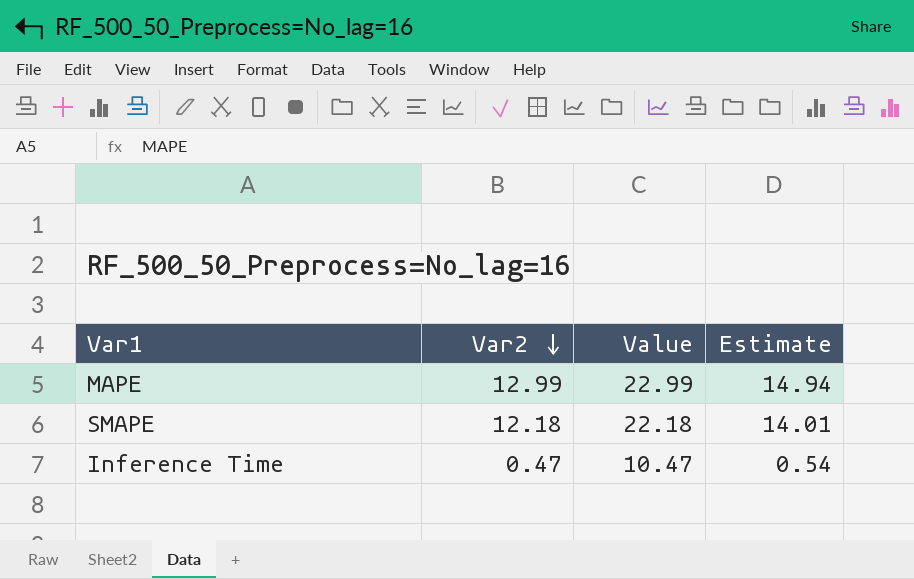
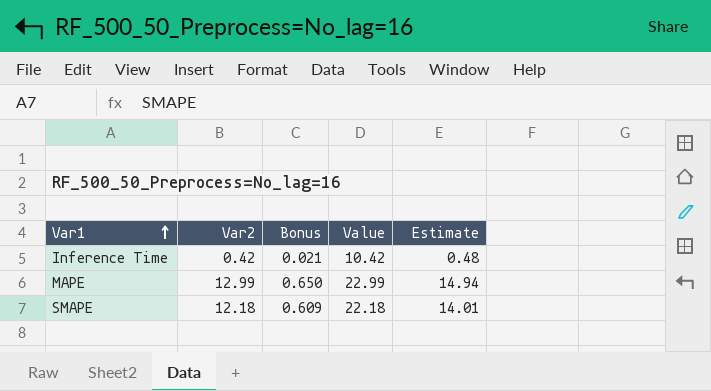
row order: Var2 descending -> Var1 ascending
column Bonus | formula: none -> [Var2] * 0.05
Inference Time | Var2: 0.47 -> 0.42
Inference Time | Value: 10.47 -> 10.42
Inference Time | Estimate: 0.54 -> 0.48

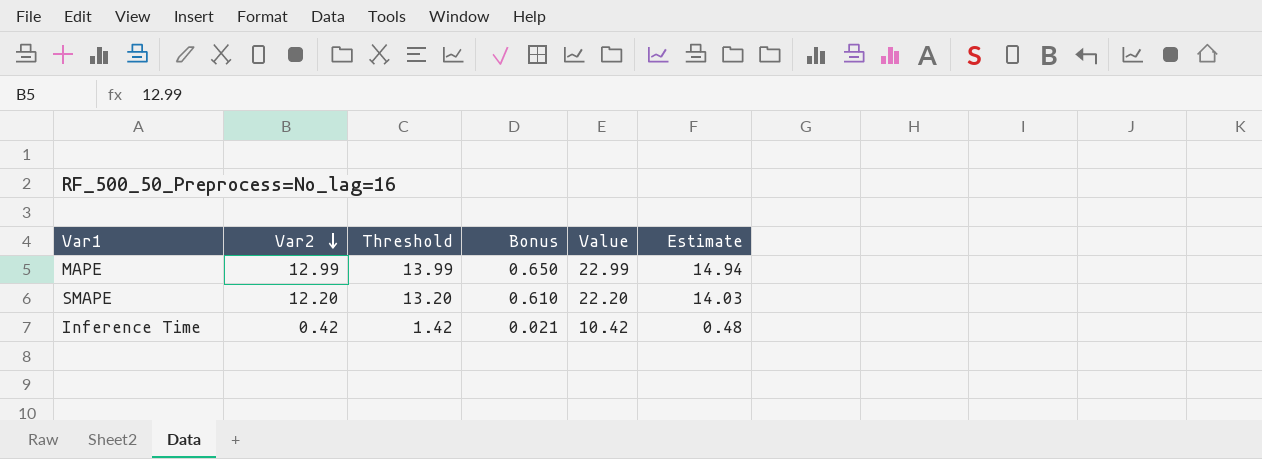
row order: Var1 ascending -> Var2 descending
column Threshold | formula: none -> [Var2] + 1
SMAPE | Var2: 12.18 -> 12.20
SMAPE | Bonus: 0.609 -> 0.610
SMAPE | Value: 22.18 -> 22.20
SMAPE | Estimate: 14.01 -> 14.03

